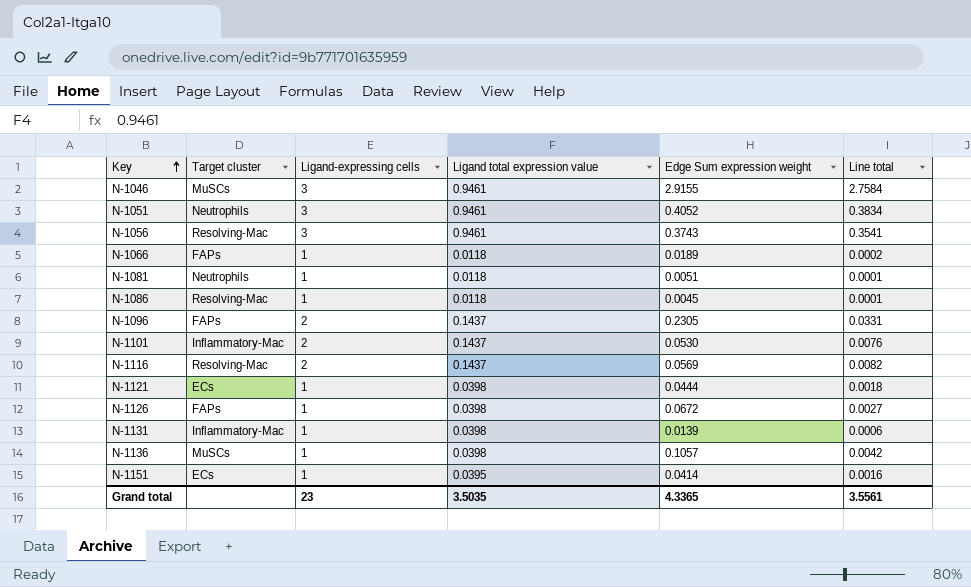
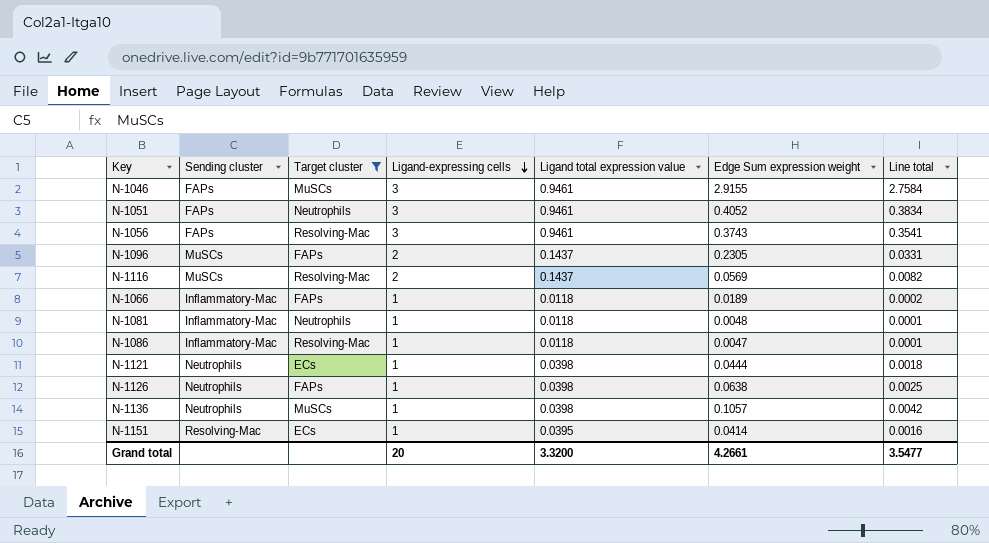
filter: none -> Target cluster != Inflammatory-Mac
row order: Key ascending -> Ligand-expressing cells descending
column Sending cluster | position: none -> 2
N-1081 | Edge Sum expression weight: 0.0051 -> 0.0048
N-1086 | Edge Sum expression weight: 0.0045 -> 0.0047
N-1126 | Edge Sum expression weight: 0.0672 -> 0.0638
N-1126 | Line total: 0.0027 -> 0.0025
Grand total | Ligand-expressing cells: 23 -> 20
Grand total | Ligand total expression value: 3.5035 -> 3.3200
Grand total | Edge Sum expression weight: 4.3365 -> 4.2661
Grand total | Line total: 3.5561 -> 3.5477

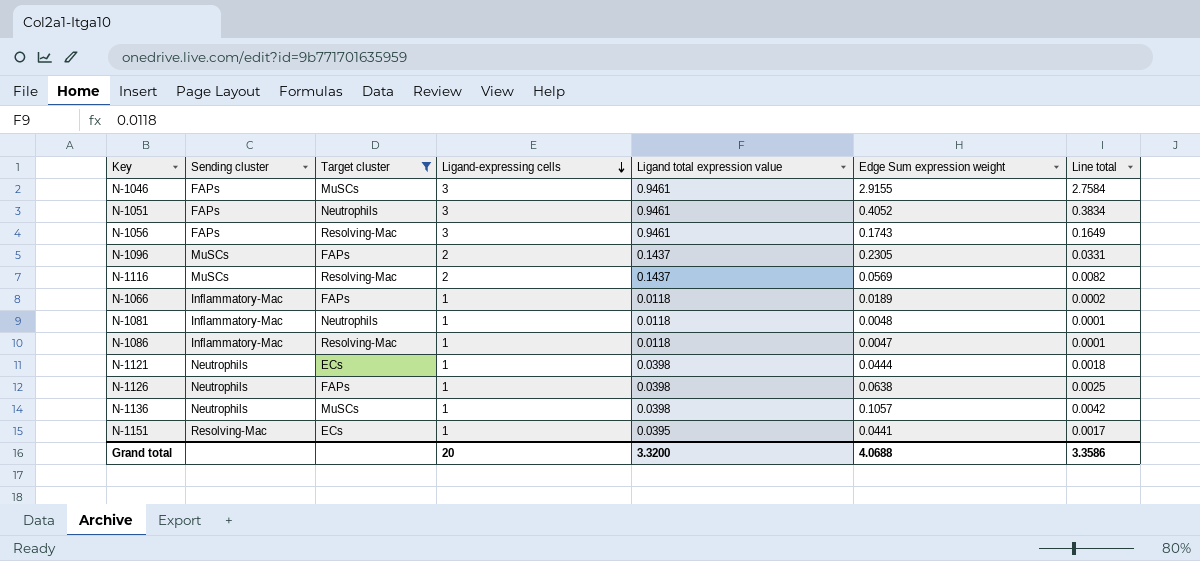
N-1056 | Edge Sum expression weight: 0.3743 -> 0.1743
N-1056 | Line total: 0.3541 -> 0.1649
N-1151 | Edge Sum expression weight: 0.0414 -> 0.0441
N-1151 | Line total: 0.0016 -> 0.0017
Grand total | Edge Sum expression weight: 4.2661 -> 4.0688
Grand total | Line total: 3.5477 -> 3.3586

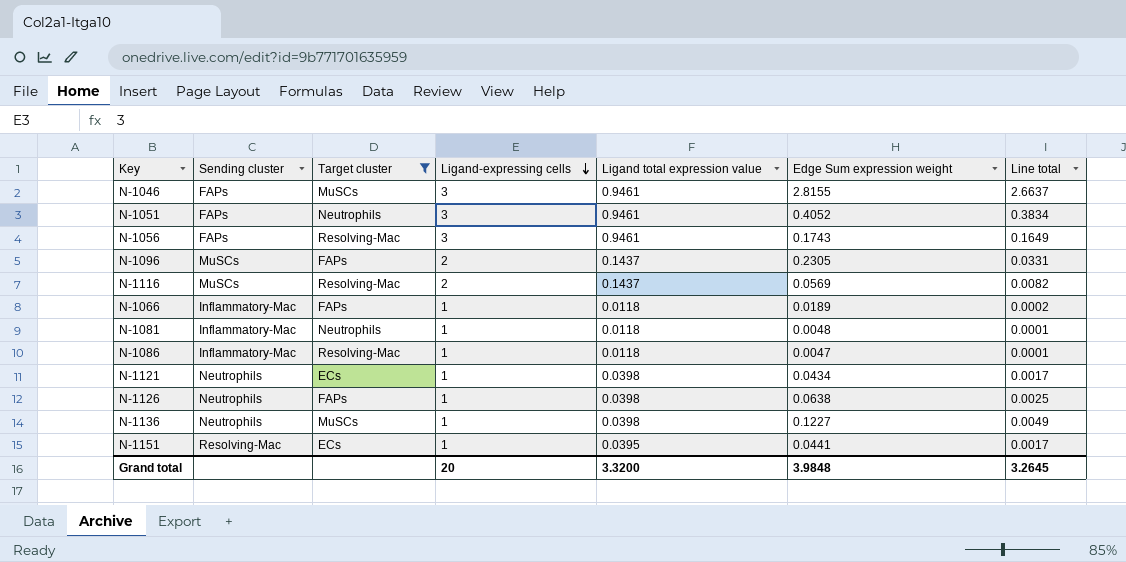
N-1046 | Edge Sum expression weight: 2.9155 -> 2.8155
N-1046 | Line total: 2.7584 -> 2.6637
N-1121 | Edge Sum expression weight: 0.0444 -> 0.0434
N-1121 | Line total: 0.0018 -> 0.0017
N-1136 | Edge Sum expression weight: 0.1057 -> 0.1227
N-1136 | Line total: 0.0042 -> 0.0049
Grand total | Edge Sum expression weight: 4.0688 -> 3.9848
Grand total | Line total: 3.3586 -> 3.2645

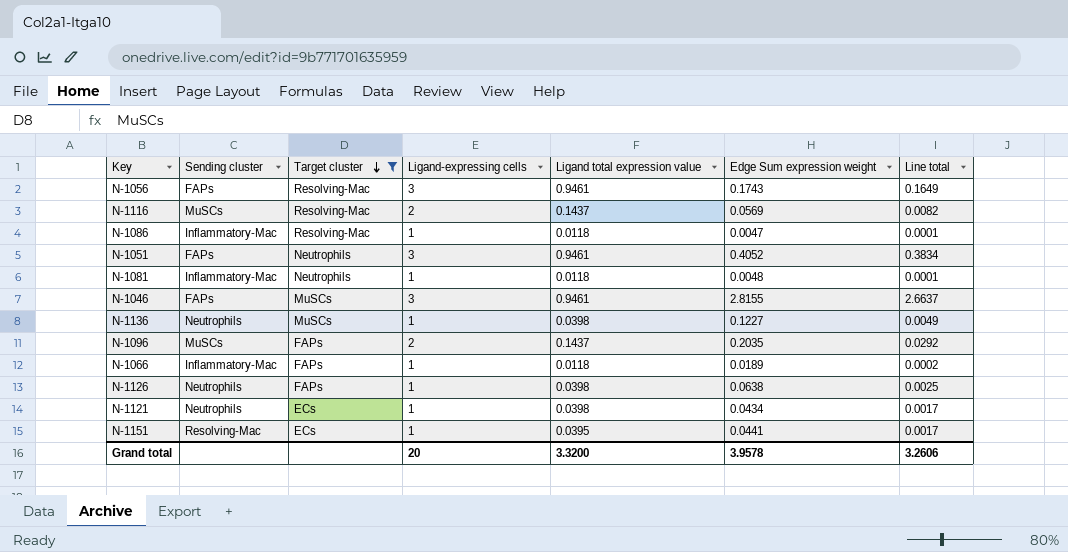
row order: Ligand-expressing cells descending -> Target cluster descending
N-1096 | Edge Sum expression weight: 0.2305 -> 0.2035
N-1096 | Line total: 0.0331 -> 0.0292
Grand total | Edge Sum expression weight: 3.9848 -> 3.9578
Grand total | Line total: 3.2645 -> 3.2606

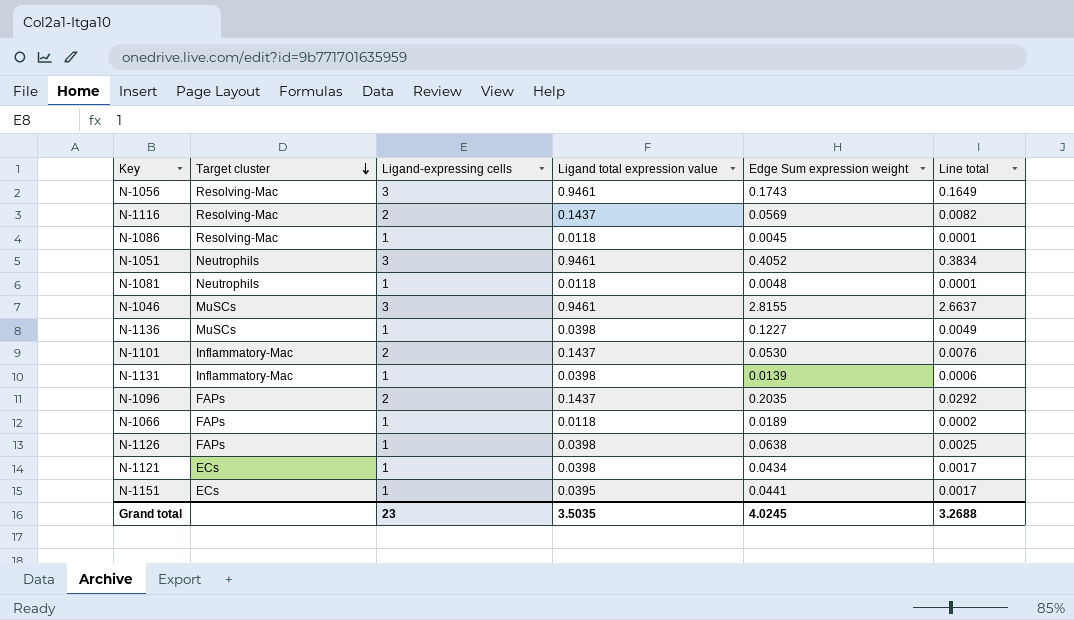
filter: Target cluster != Inflammatory-Mac -> none
column Sending cluster | position: 2 -> none
N-1086 | Edge Sum expression weight: 0.0047 -> 0.0045
Grand total | Ligand-expressing cells: 20 -> 23
Grand total | Ligand total expression value: 3.3200 -> 3.5035
Grand total | Edge Sum expression weight: 3.9578 -> 4.0245
Grand total | Line total: 3.2606 -> 3.2688

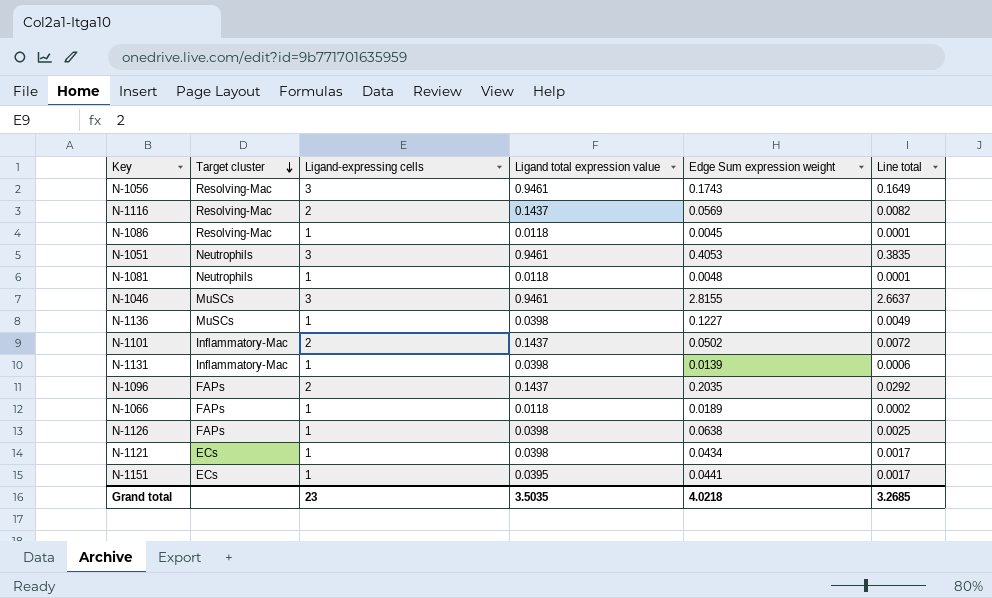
N-1051 | Edge Sum expression weight: 0.4052 -> 0.4053
N-1051 | Line total: 0.3834 -> 0.3835
N-1101 | Edge Sum expression weight: 0.0530 -> 0.0502
N-1101 | Line total: 0.0076 -> 0.0072
Grand total | Edge Sum expression weight: 4.0245 -> 4.0218
Grand total | Line total: 3.2688 -> 3.2685

